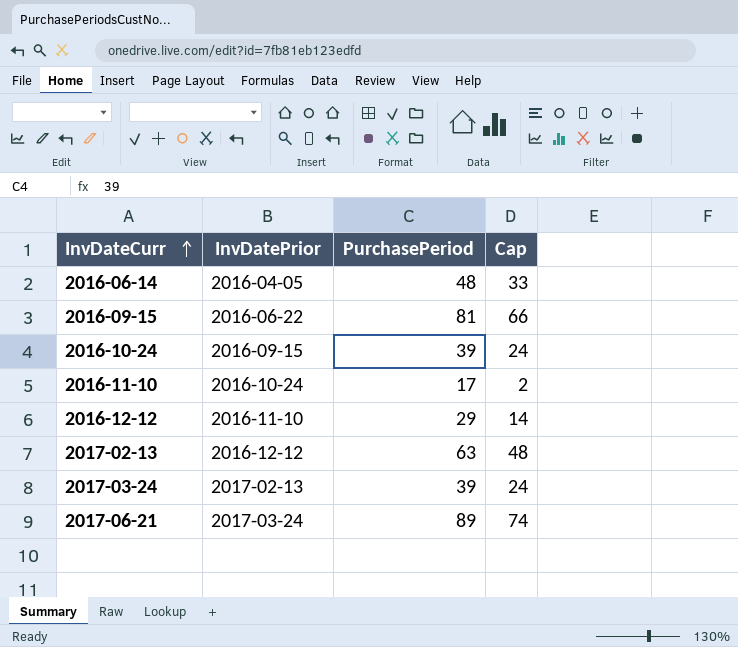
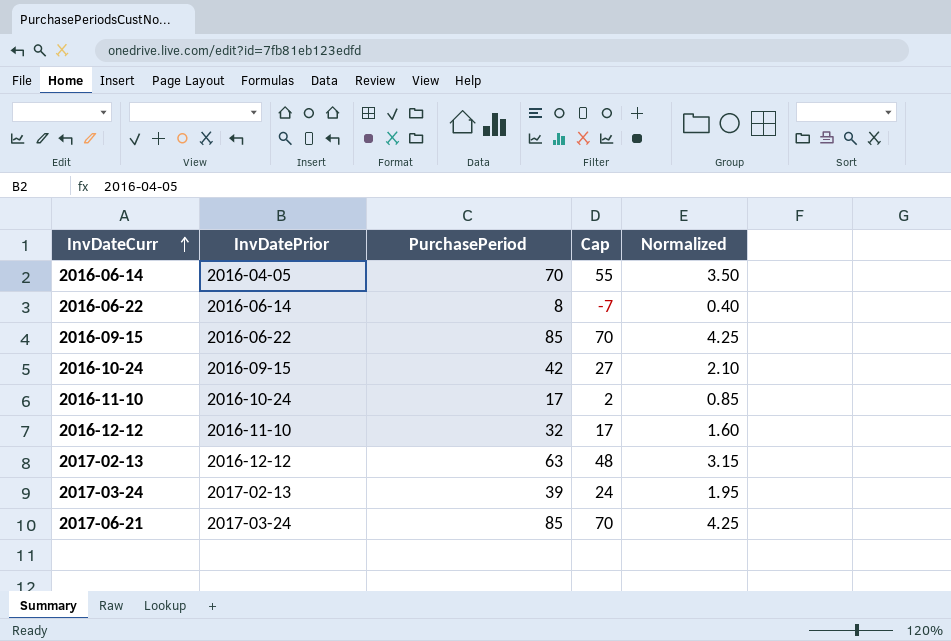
column Normalized | formula: none -> [PurchasePeriod] * 0.05
2016-06-14 | PurchasePeriod: 48 -> 70
2016-06-14 | Cap: 33 -> 55
row 2016-06-22: none -> 2016-06-14 | 8 | -7 | 0.40
2016-09-15 | PurchasePeriod: 81 -> 85
2016-09-15 | Cap: 66 -> 70
2016-10-24 | PurchasePeriod: 39 -> 42
2016-10-24 | Cap: 24 -> 27
2016-12-12 | PurchasePeriod: 29 -> 32
2016-12-12 | Cap: 14 -> 17
2017-06-21 | PurchasePeriod: 89 -> 85
2017-06-21 | Cap: 74 -> 70

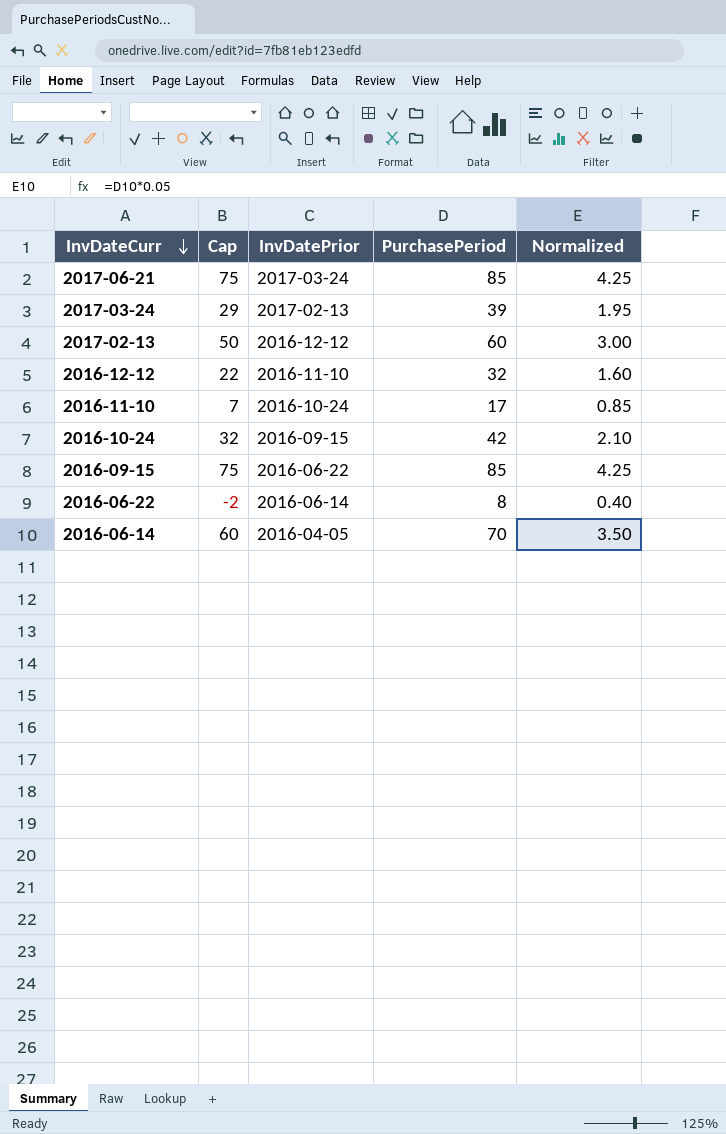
row order: InvDateCurr ascending -> InvDateCurr descending
column Cap | formula: [PurchasePeriod] - 15 -> [PurchasePeriod] - 10
column Cap | position: 4 -> 2
2017-02-13 | PurchasePeriod: 63 -> 60
2017-02-13 | Normalized: 3.15 -> 3.00

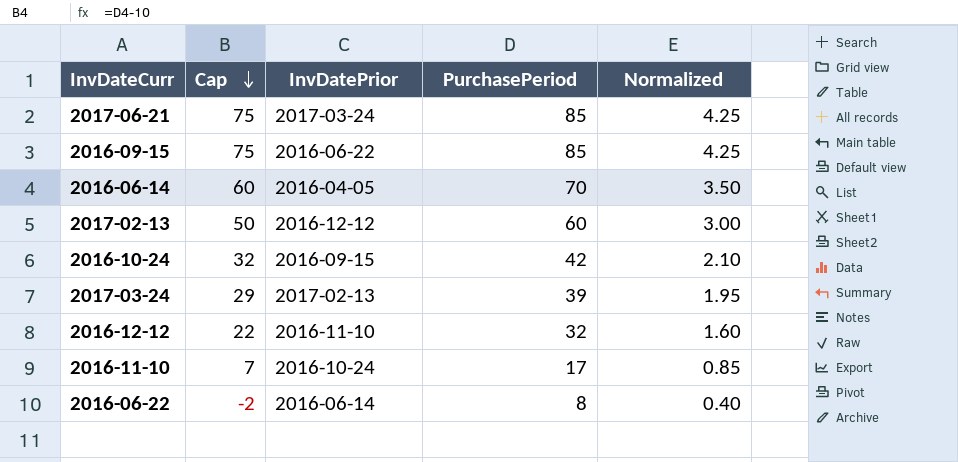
row order: InvDateCurr descending -> Cap descending

